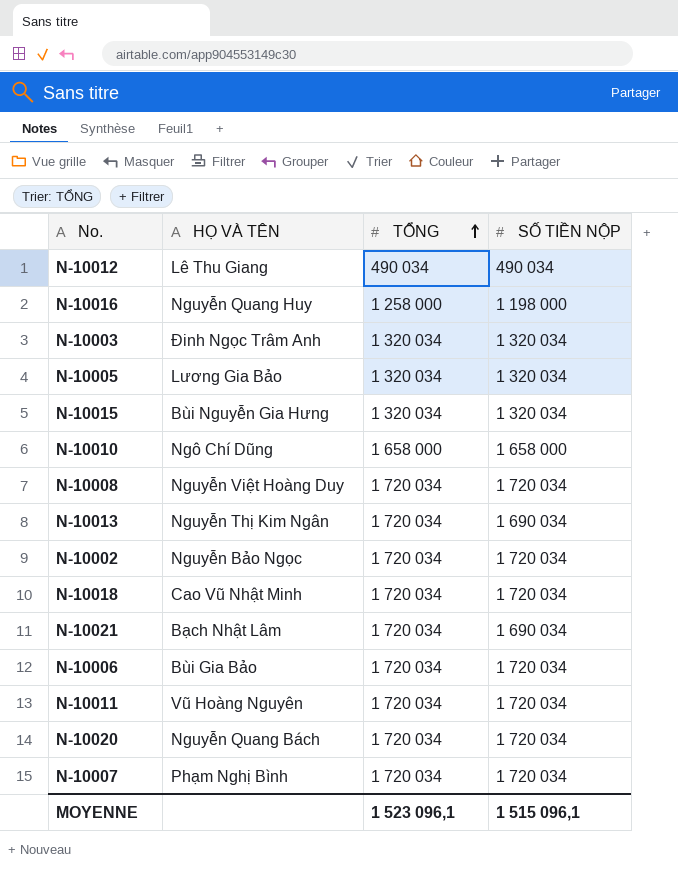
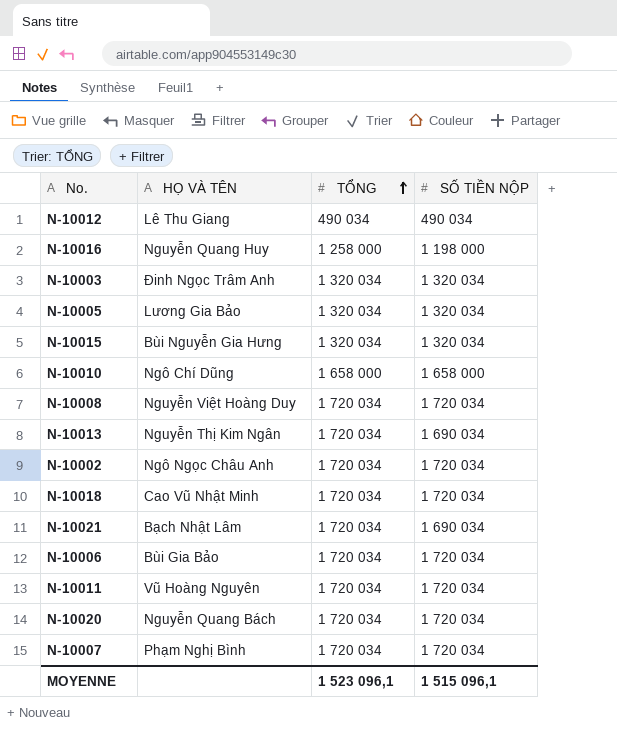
N-10002 | HỌ VÀ TÊN: Nguyễn Bảo Ngọc -> Ngô Ngọc Châu Anh

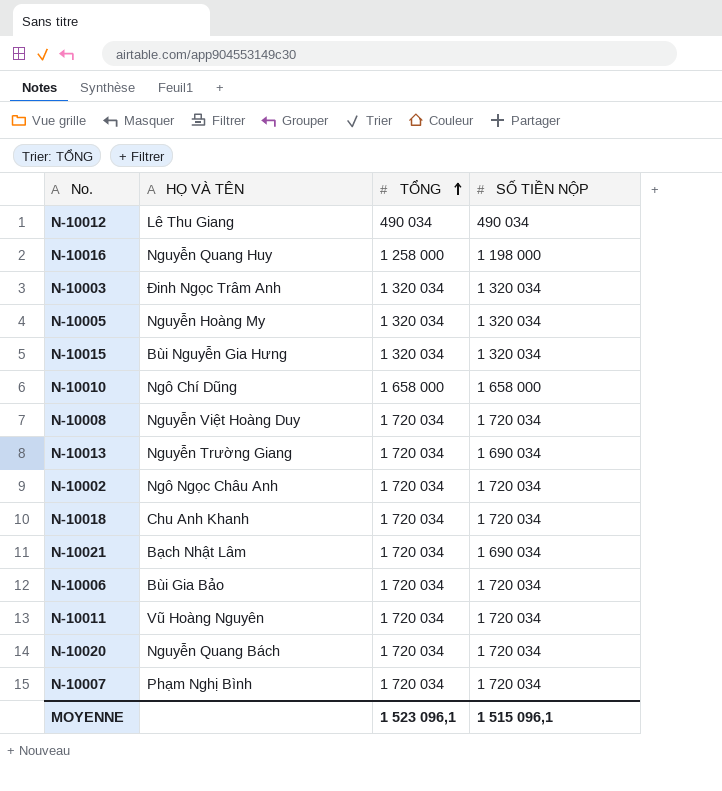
N-10005 | HỌ VÀ TÊN: Lương Gia Bảo -> Nguyễn Hoàng My
N-10013 | HỌ VÀ TÊN: Nguyễn Thị Kim Ngân -> Nguyễn Trường Giang
N-10018 | HỌ VÀ TÊN: Cao Vũ Nhật Minh -> Chu Anh Khanh

